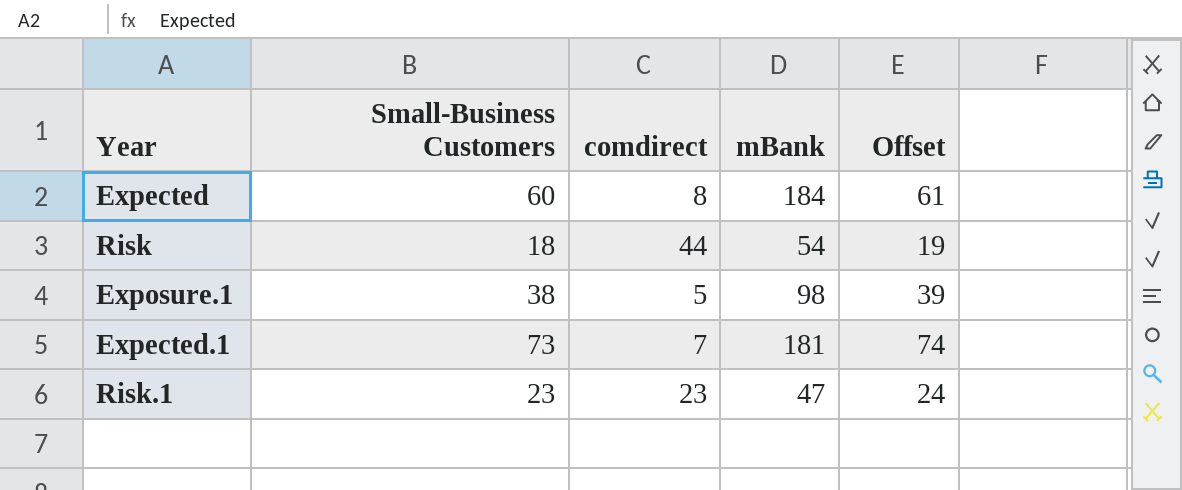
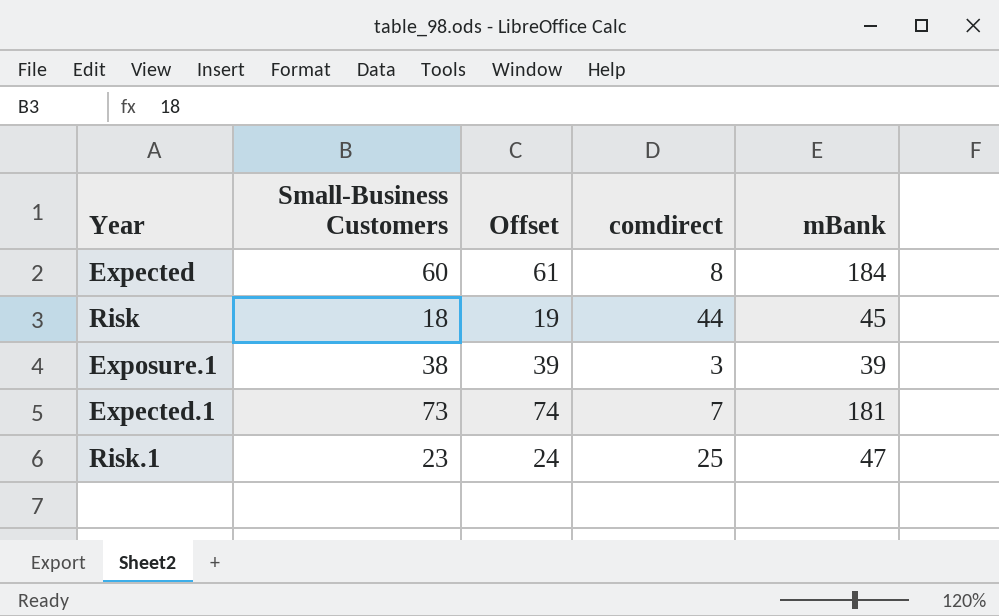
column Offset | position: 5 -> 3
Risk | mBank: 54 -> 45
Exposure.1 | comdirect: 5 -> 3
Exposure.1 | mBank: 98 -> 39
Risk.1 | comdirect: 23 -> 25

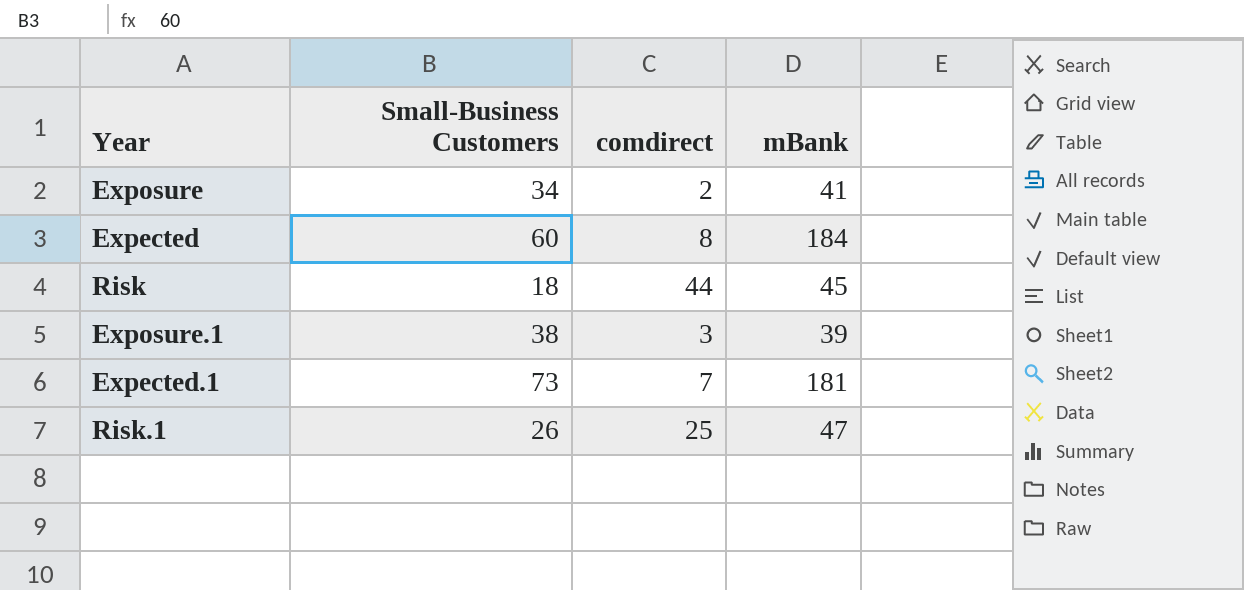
column Offset | formula: [Small-Business Customers] + 1 -> none
row Exposure: none -> 34 | 2 | 41
Risk.1 | Small-Business Customers: 23 -> 26

